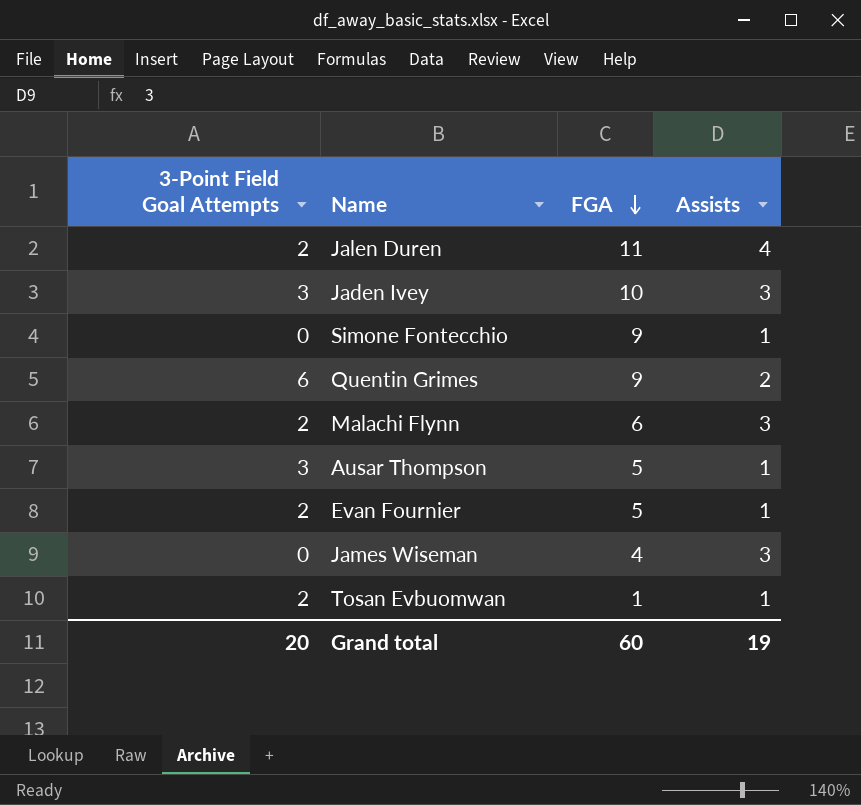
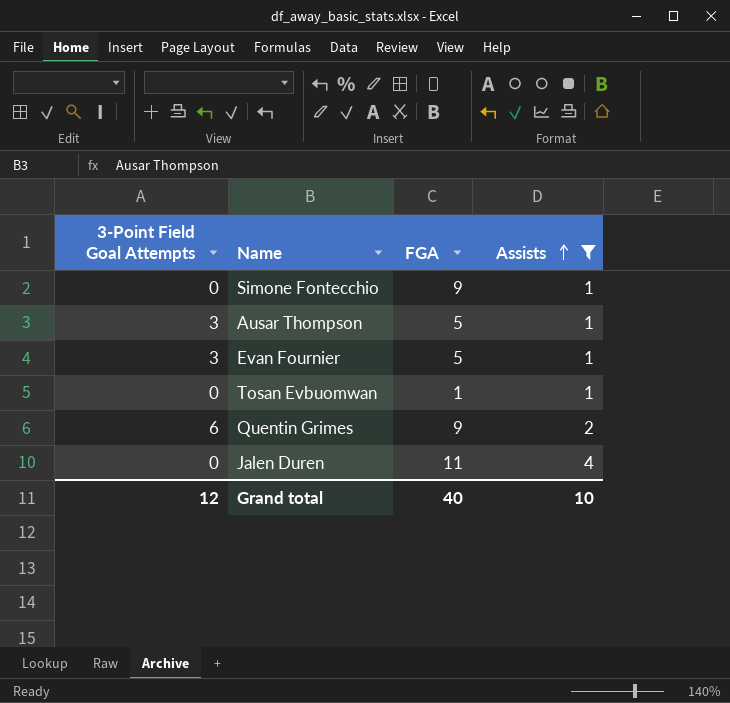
filter: none -> Assists != 3
row order: FGA descending -> Assists ascending
Evan Fournier | 3-Point Field Goal Attempts: 2 -> 3
Tosan Evbuomwan | 3-Point Field Goal Attempts: 2 -> 0
Jalen Duren | 3-Point Field Goal Attempts: 2 -> 0
Grand total | 3-Point Field Goal Attempts: 20 -> 12
Grand total | FGA: 60 -> 40
Grand total | Assists: 19 -> 10

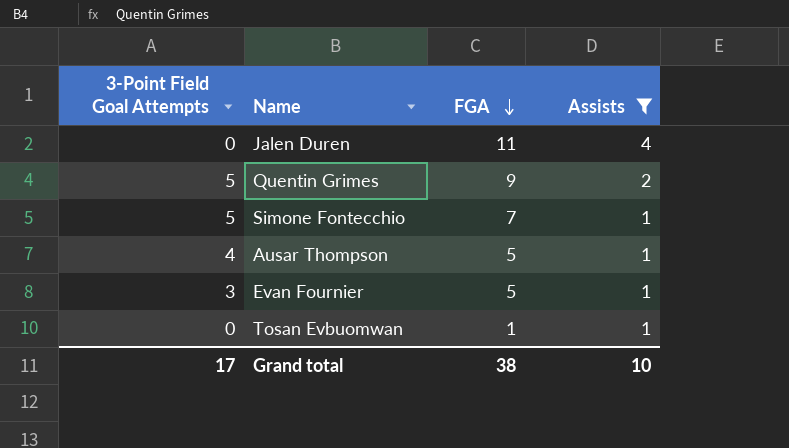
row order: Assists ascending -> FGA descending
Quentin Grimes | 3-Point Field Goal Attempts: 6 -> 5
Simone Fontecchio | 3-Point Field Goal Attempts: 0 -> 5
Simone Fontecchio | FGA: 9 -> 7
Ausar Thompson | 3-Point Field Goal Attempts: 3 -> 4
Grand total | 3-Point Field Goal Attempts: 12 -> 17
Grand total | FGA: 40 -> 38

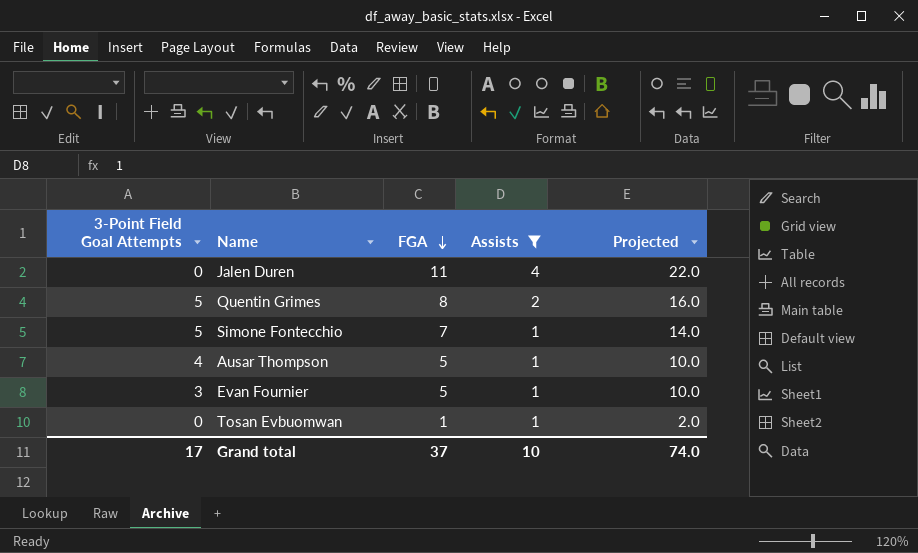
column Projected | formula: none -> [FGA] * 2
Quentin Grimes | FGA: 9 -> 8
Grand total | FGA: 38 -> 37

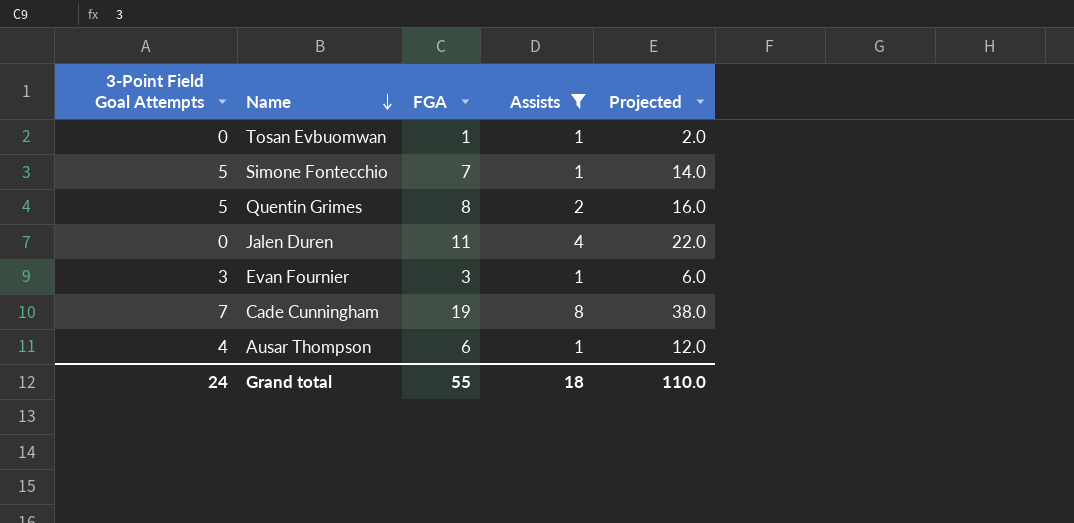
row order: FGA descending -> Name descending
Evan Fournier | FGA: 5 -> 3
Evan Fournier | Projected: 10.0 -> 6.0
row Cade Cunningham: none -> 7 | 19 | 8 | 38.0
Ausar Thompson | FGA: 5 -> 6
Ausar Thompson | Projected: 10.0 -> 12.0
Grand total | 3-Point Field Goal Attempts: 17 -> 24
Grand total | FGA: 37 -> 55
Grand total | Assists: 10 -> 18
Grand total | Projected: 74.0 -> 110.0

